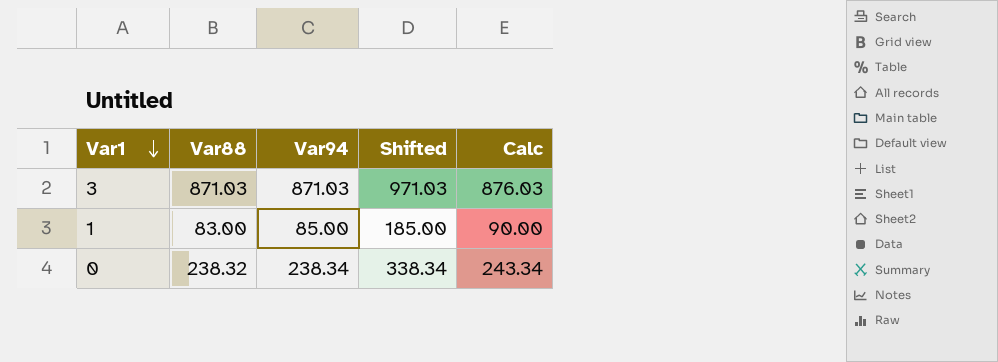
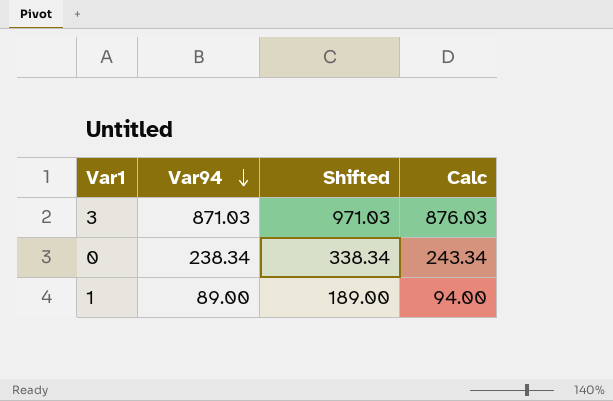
row order: Var1 descending -> Var94 descending
column Var88 | position: 2 -> none
1 | Var94: 85.00 -> 89.00
1 | Shifted: 185.00 -> 189.00
1 | Calc: 90.00 -> 94.00

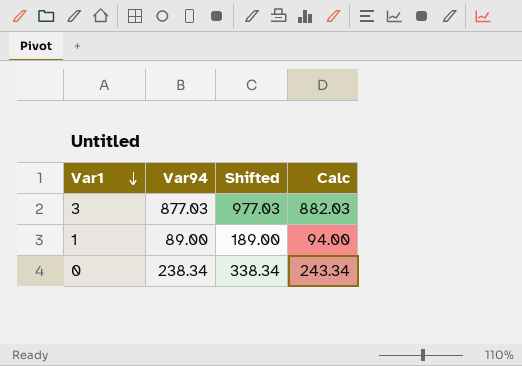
row order: Var94 descending -> Var1 descending
3 | Var94: 871.03 -> 877.03
3 | Shifted: 971.03 -> 977.03
3 | Calc: 876.03 -> 882.03

